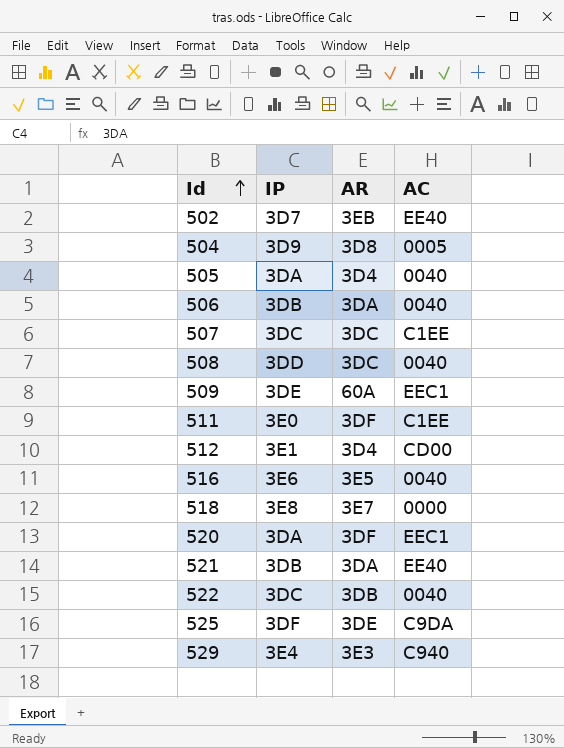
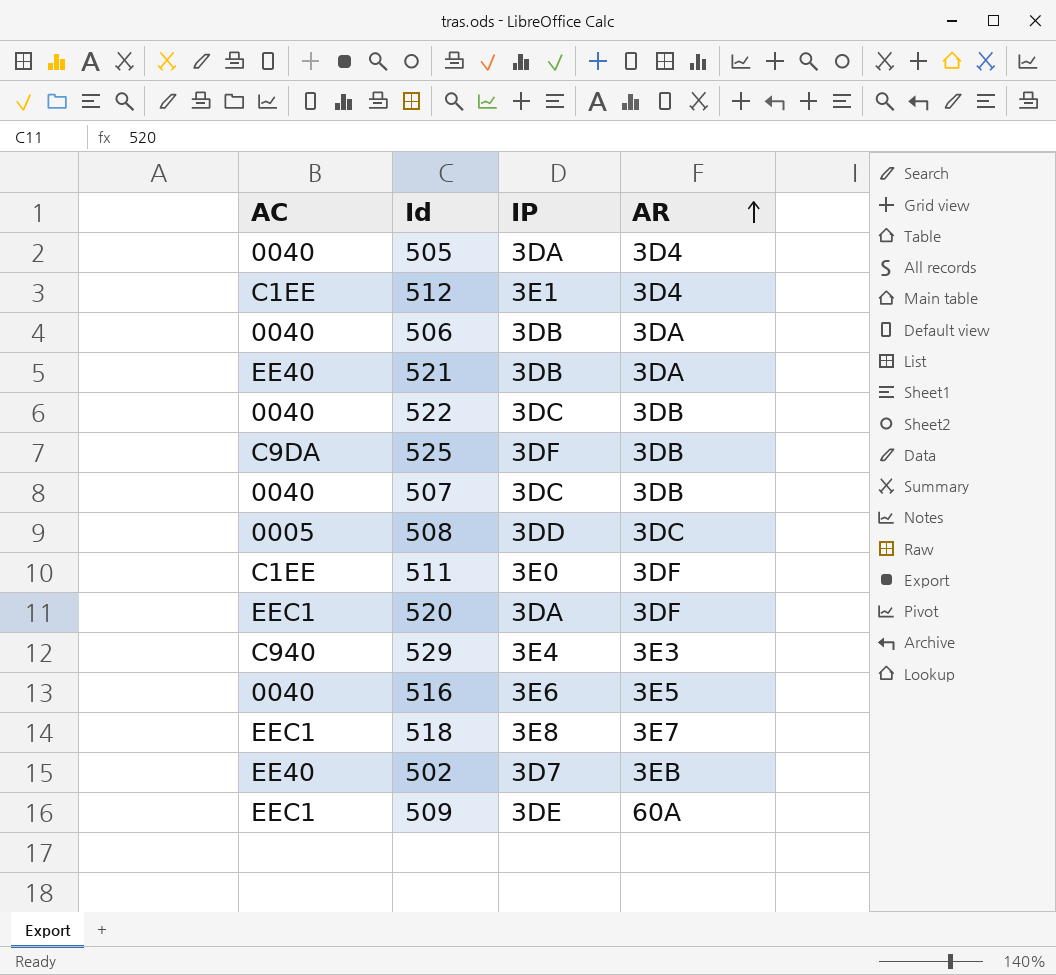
row order: Id ascending -> AR ascending
column AC | position: 4 -> 1
row 504: 3D9 | 3D8 | 0005 -> none
512 | AC: CD00 -> C1EE
525 | AR: 3DE -> 3DB
507 | AC: C1EE -> 0040
507 | AR: 3DC -> 3DB
508 | AC: 0040 -> 0005
518 | AC: 0000 -> EEC1

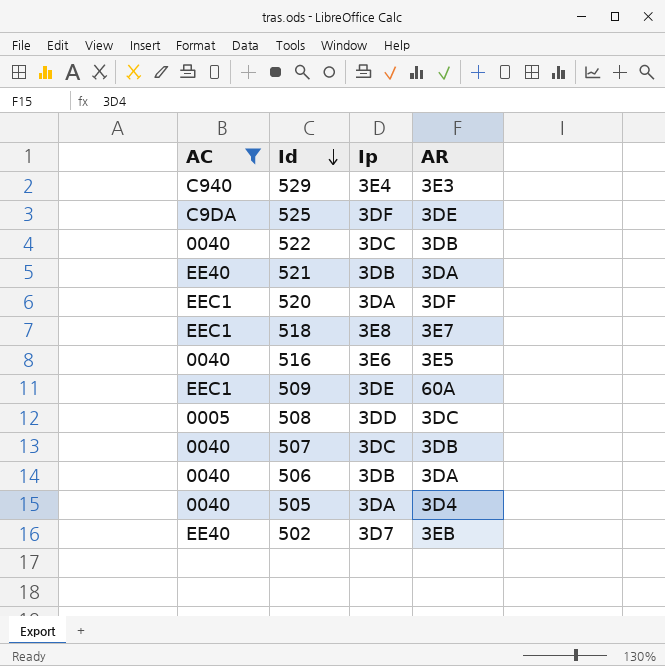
filter: none -> AC != C1EE
row order: AR ascending -> Id descending
column name: IP -> Ip
525 | AR: 3DB -> 3DE

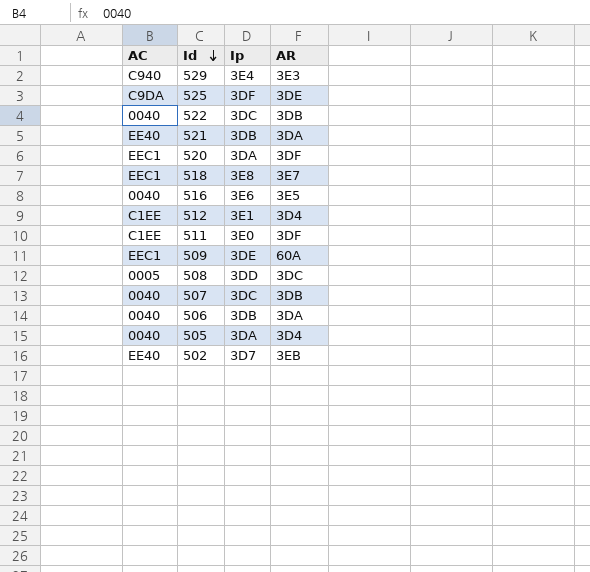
filter: AC != C1EE -> none

